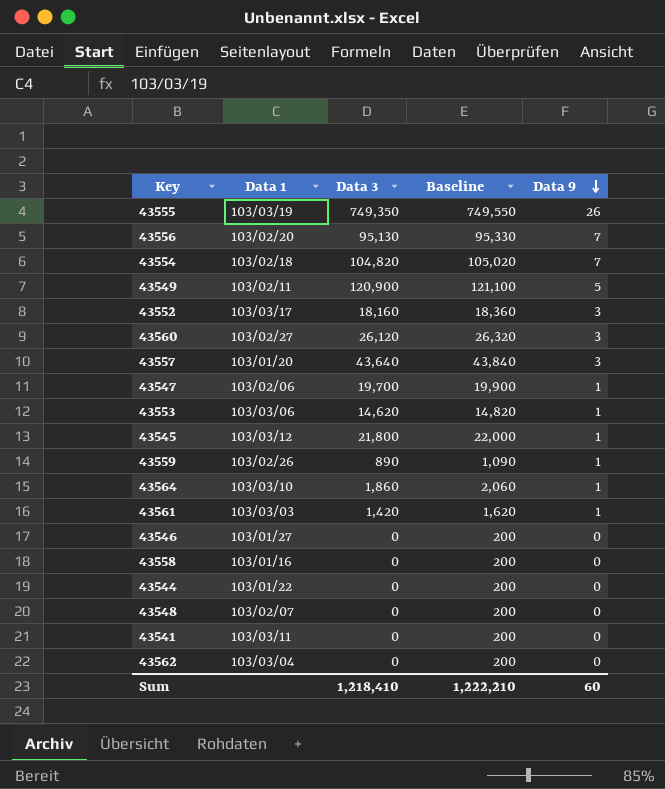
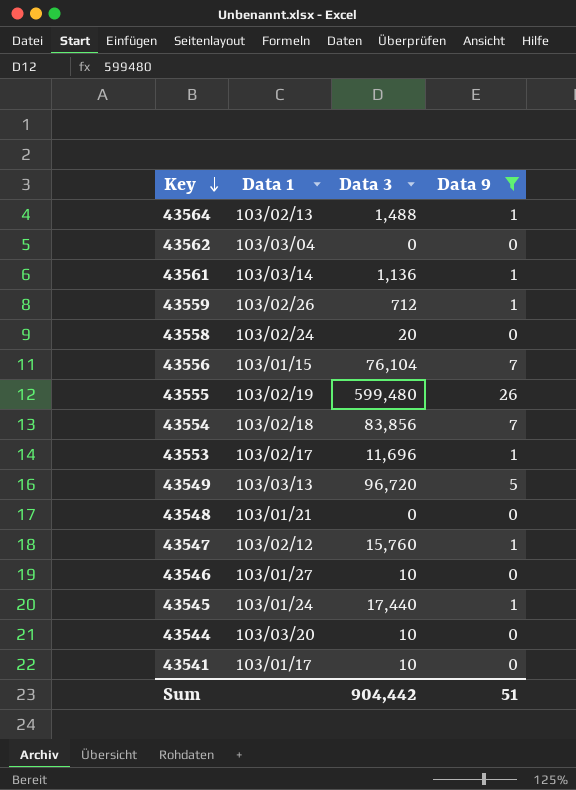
filter: none -> Data 9 != 3
row order: Data 9 descending -> Key descending
column Baseline | formula: [Data 3] + 200 -> none
43564 | Data 1: 103/03/10 -> 103/02/13
43564 | Data 3: 1,860 -> 1,488
43561 | Data 1: 103/03/03 -> 103/03/14
43561 | Data 3: 1,420 -> 1,136
43559 | Data 3: 890 -> 712
43558 | Data 1: 103/01/16 -> 103/02/24
43558 | Data 3: 0 -> 20
43556 | Data 1: 103/02/20 -> 103/01/15
43556 | Data 3: 95,130 -> 76,104
43555 | Data 1: 103/03/19 -> 103/02/19
43555 | Data 3: 749,350 -> 599,480
43554 | Data 3: 104,820 -> 83,856
43553 | Data 1: 103/03/06 -> 103/02/17
43553 | Data 3: 14,620 -> 11,696
43549 | Data 1: 103/02/11 -> 103/03/13
43549 | Data 3: 120,900 -> 96,720
43548 | Data 1: 103/02/07 -> 103/01/21
43547 | Data 1: 103/02/06 -> 103/02/12
43547 | Data 3: 19,700 -> 15,760
43546 | Data 3: 0 -> 10
43545 | Data 1: 103/03/12 -> 103/01/24
43545 | Data 3: 21,800 -> 17,440
43544 | Data 1: 103/01/22 -> 103/03/20
43544 | Data 3: 0 -> 10
43541 | Data 1: 103/03/11 -> 103/01/17
43541 | Data 3: 0 -> 10
Sum | Data 3: 1,218,410 -> 904,442
Sum | Data 9: 60 -> 51

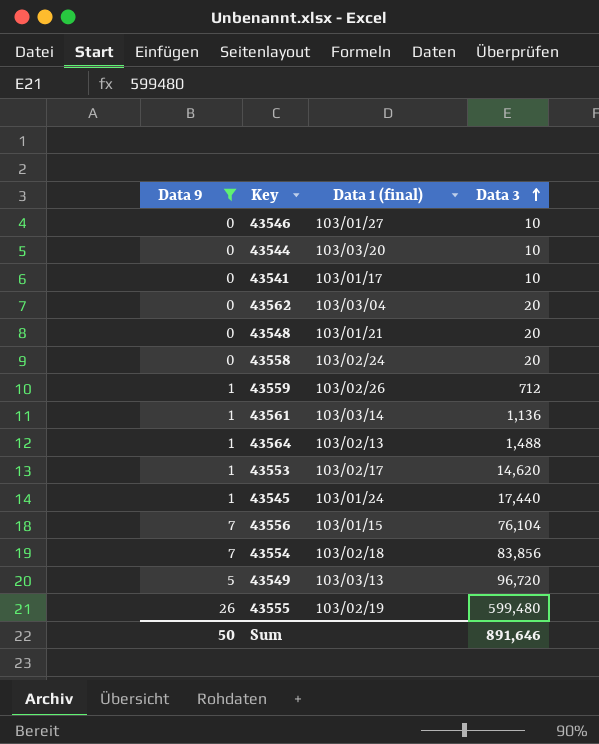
row order: Key descending -> Data 3 ascending
column Data 9 | position: 4 -> 1
column name: Data 1 -> Data 1 (final)
row 43547: 103/02/12 | 15,760 | 1 -> none
43562 | Data 3: 0 -> 20
43548 | Data 3: 0 -> 20
43553 | Data 3: 11,696 -> 14,620
Sum | Data 9: 51 -> 50
Sum | Data 3: 904,442 -> 891,646

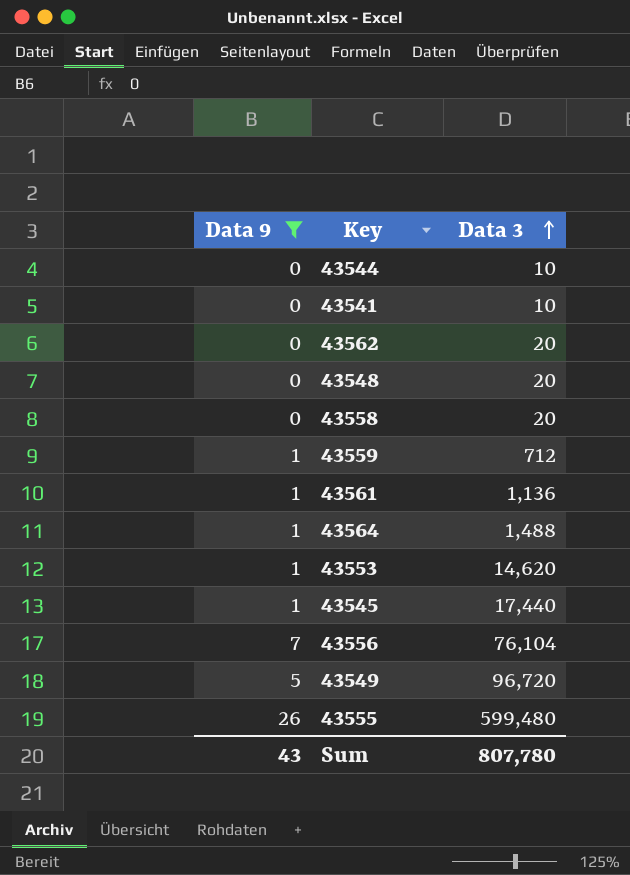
column Data 1 (final) | position: 3 -> none
row 43546: 0 | 103/01/27 | 10 -> none
row 43554: 7 | 103/02/18 | 83,856 -> none
Sum | Data 9: 50 -> 43
Sum | Data 3: 891,646 -> 807,780

